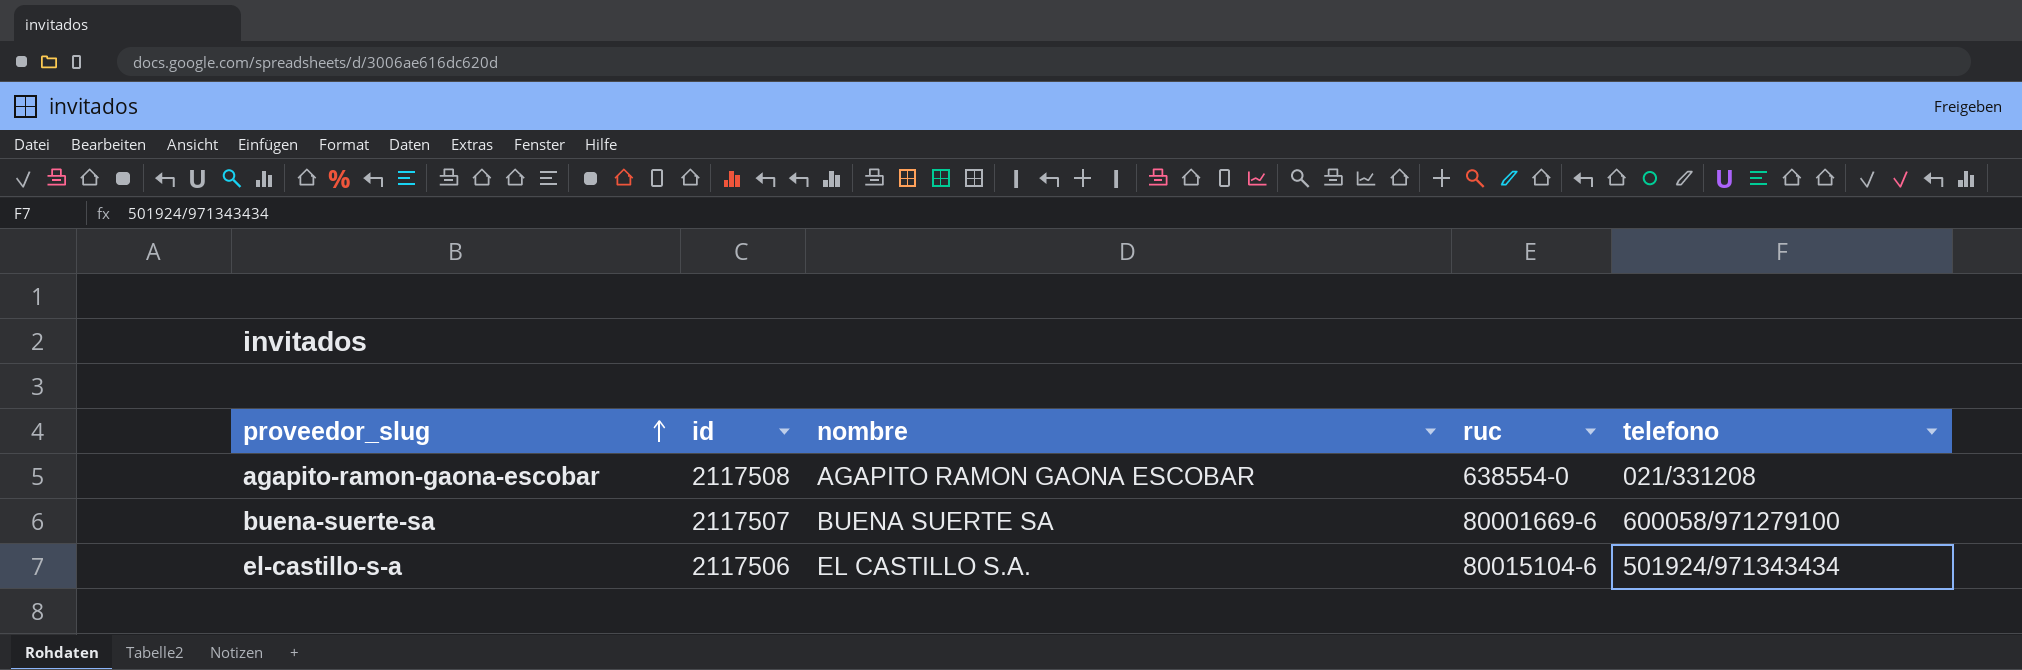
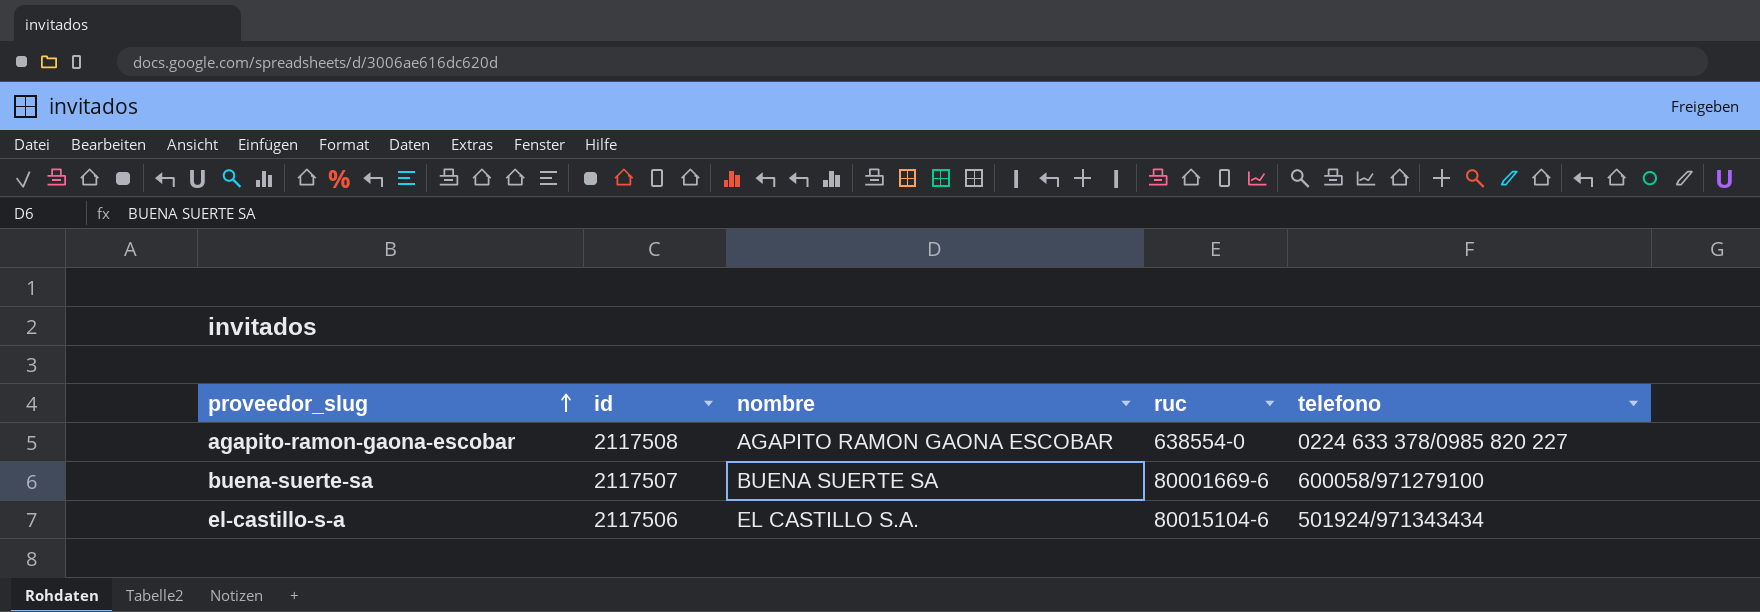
agapito-ramon-gaona-escobar | telefono: 021/331208 -> 0224 633 378/0985 820 227

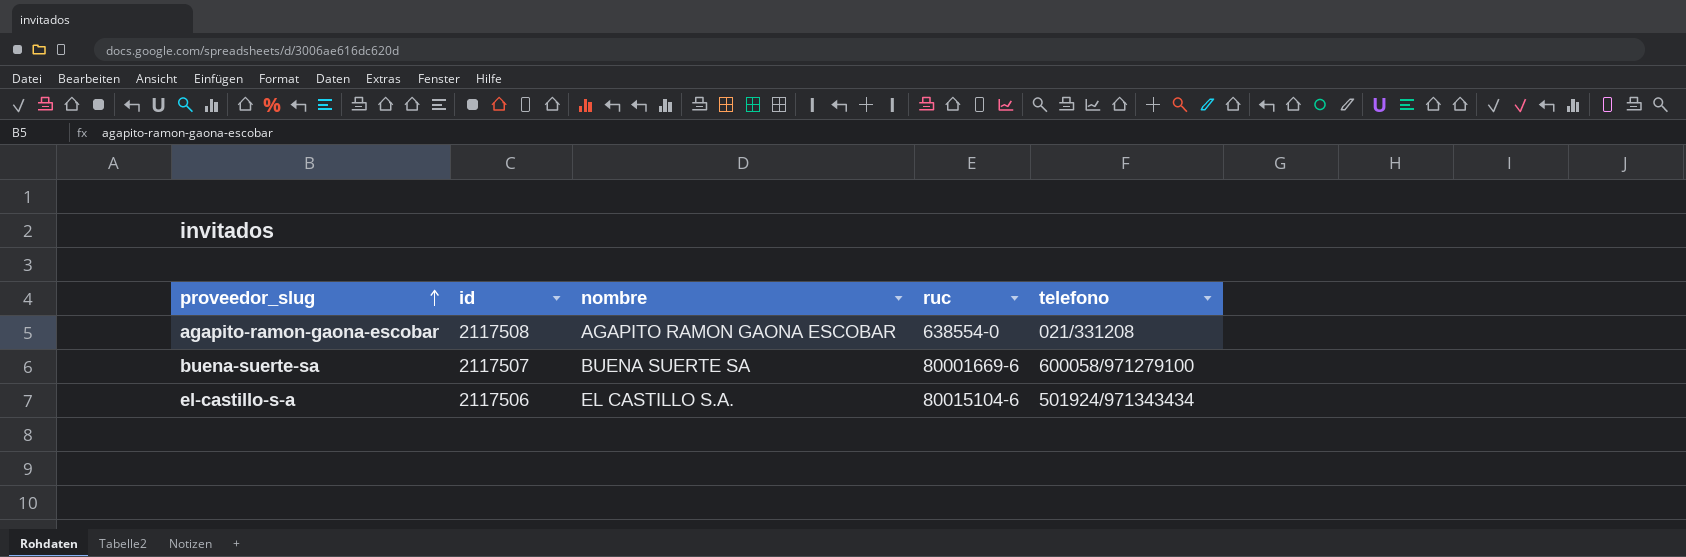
agapito-ramon-gaona-escobar | telefono: 0224 633 378/0985 820 227 -> 021/331208

